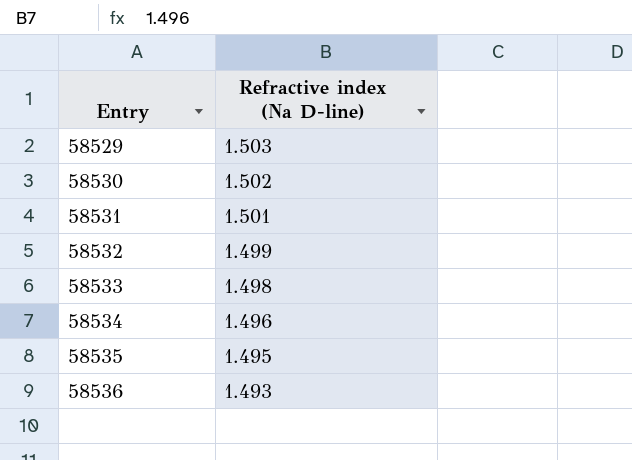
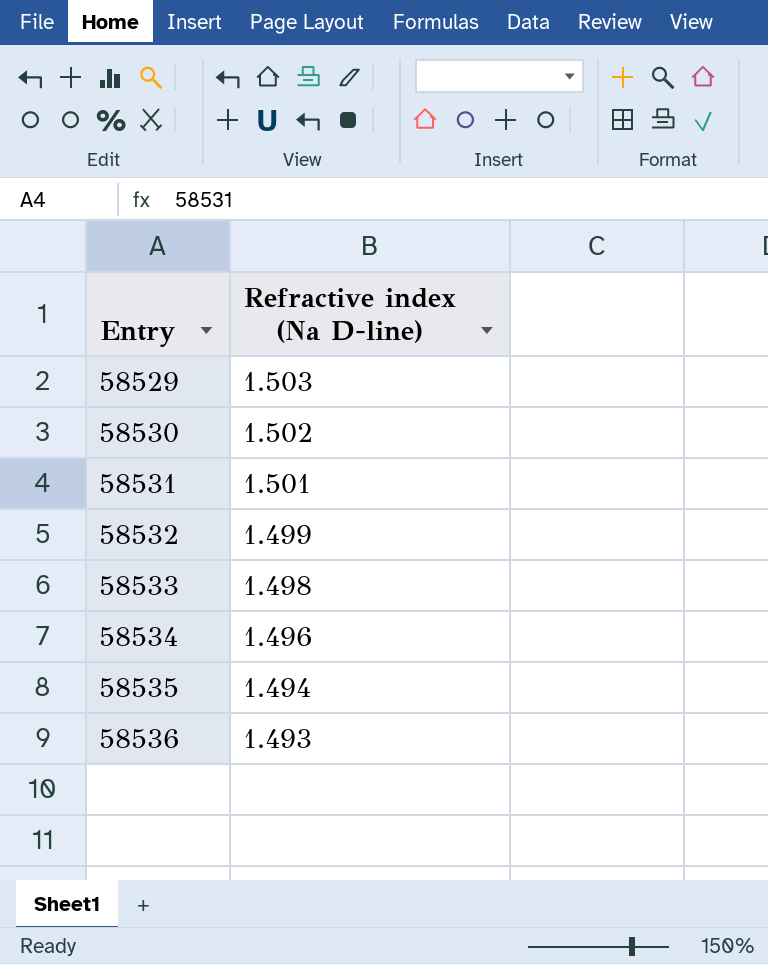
58535 | Refractive index (Na D-line): 1.495 -> 1.494

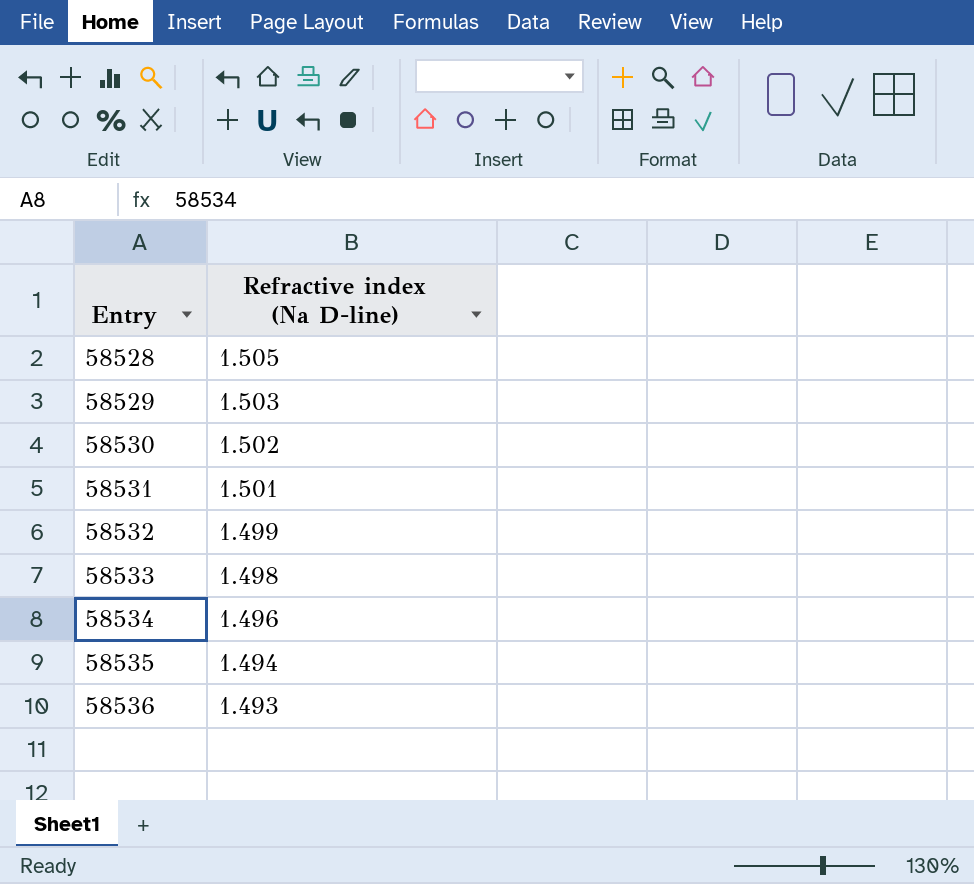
row 58528: none -> 1.505

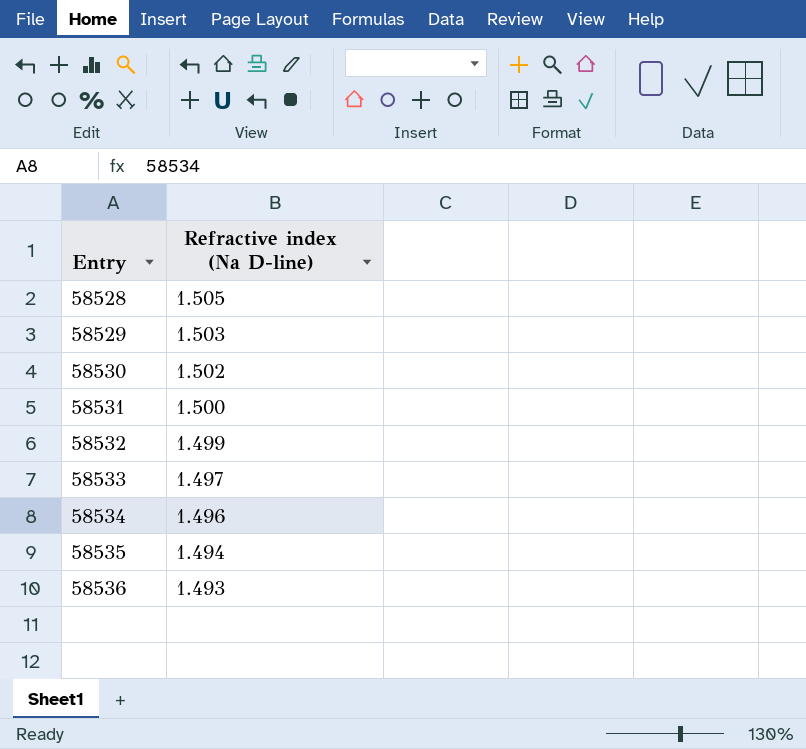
58531 | Refractive index (Na D-line): 1.501 -> 1.500
58533 | Refractive index (Na D-line): 1.498 -> 1.497

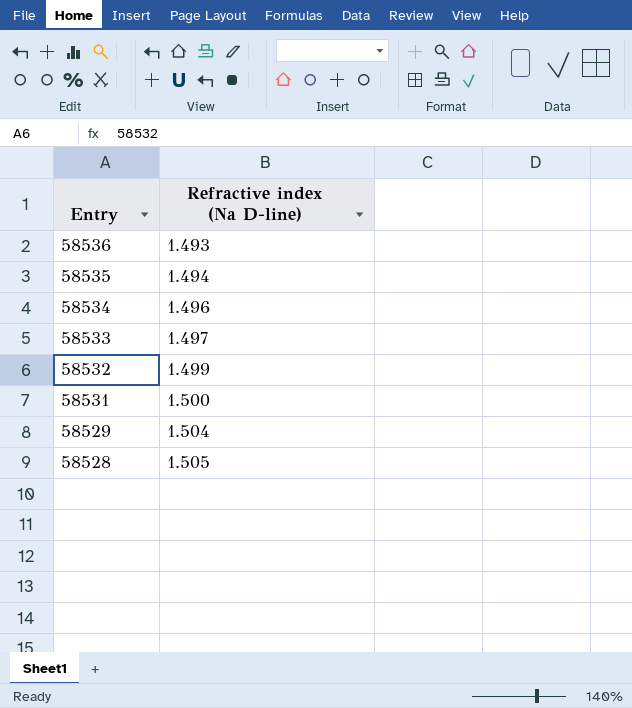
row order: Entry ascending -> Entry descending
row 58530: 1.502 -> none
58529 | Refractive index (Na D-line): 1.503 -> 1.504

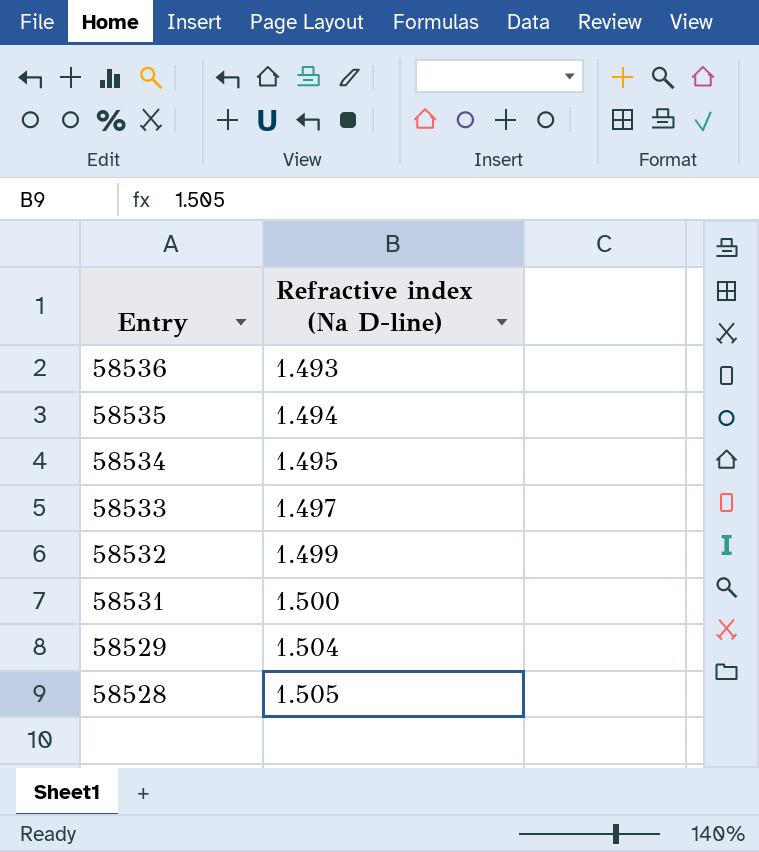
58534 | Refractive index (Na D-line): 1.496 -> 1.495

